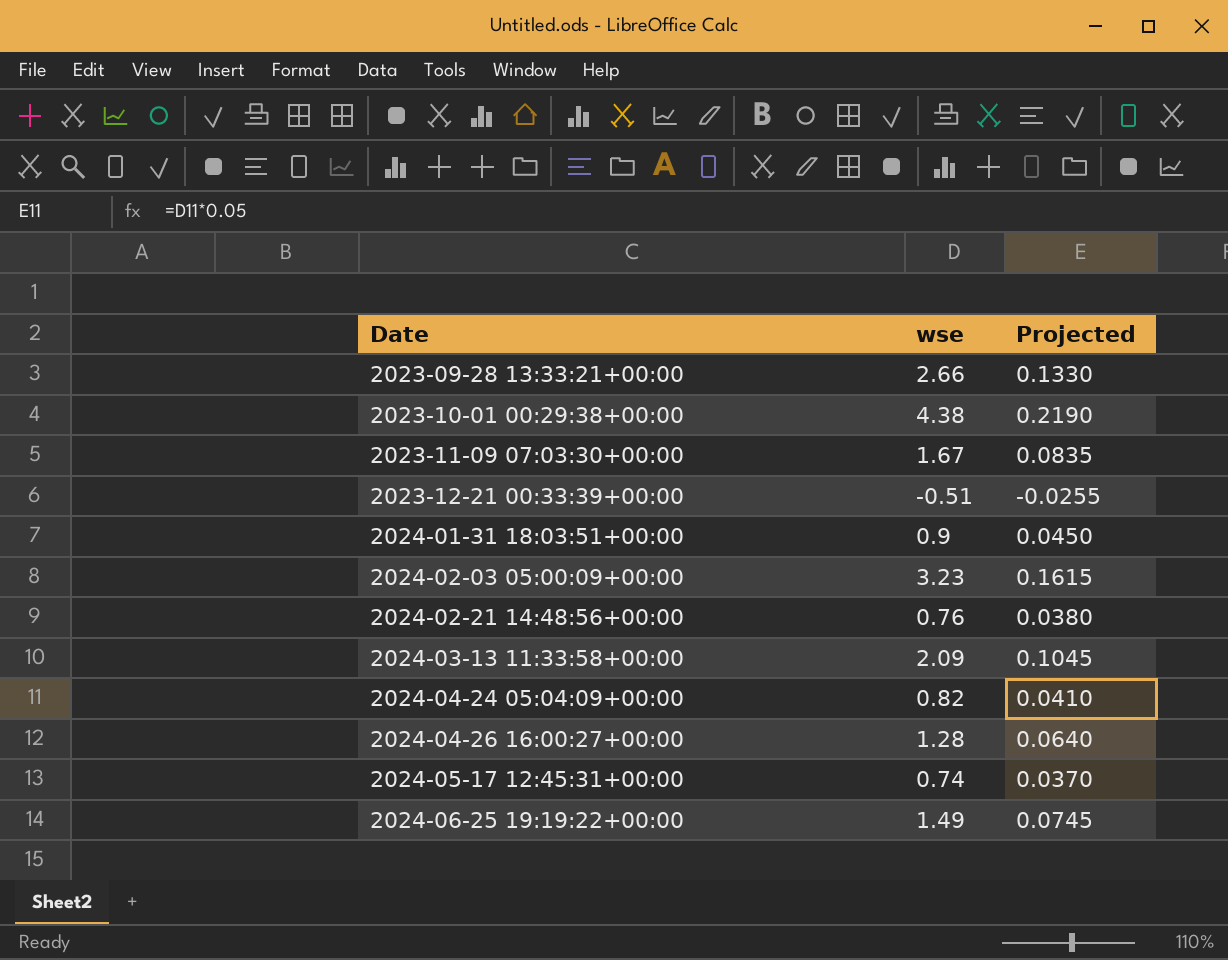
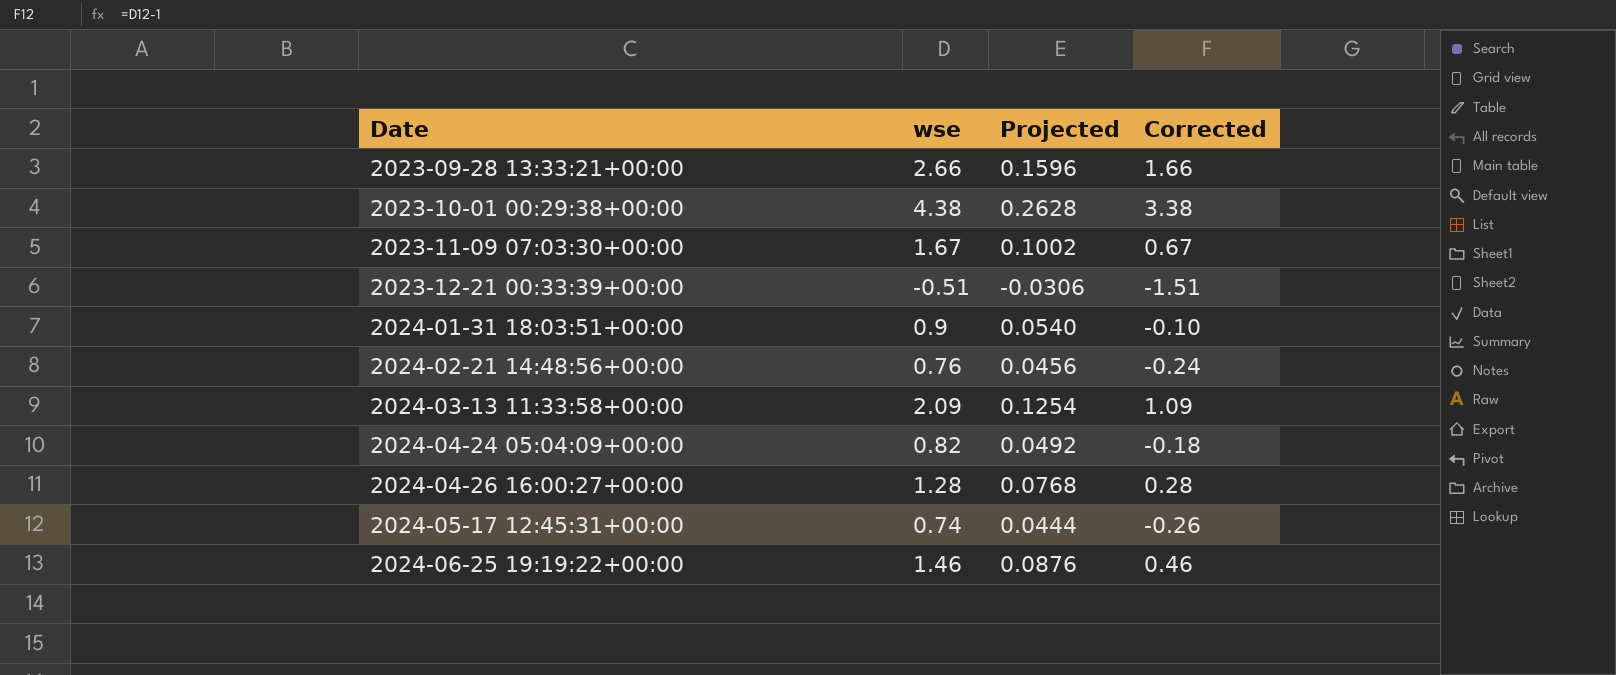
column Projected | formula: [wse] * 0.05 -> [wse] * 0.06
column Corrected | formula: none -> [wse] - 1
row 2024-02-03 05:00:09+00:00: 3.23 | 0.1615 -> none
2024-06-25 19:19:22+00:00 | wse: 1.49 -> 1.46

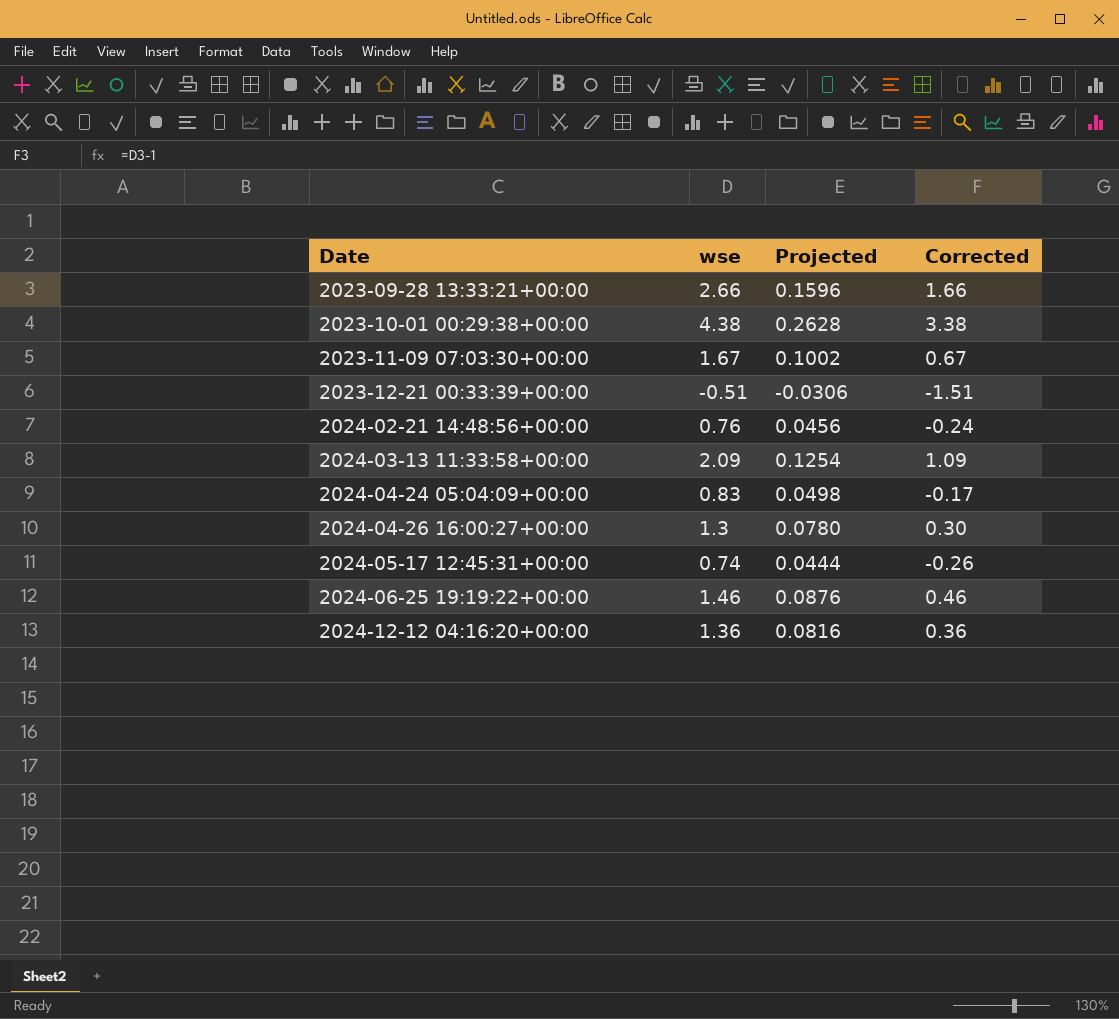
row 2024-01-31 18:03:51+00:00: 0.9 | 0.0540 | -0.10 -> none
2024-04-24 05:04:09+00:00 | wse: 0.82 -> 0.83
2024-04-24 05:04:09+00:00 | Projected: 0.0492 -> 0.0498
2024-04-24 05:04:09+00:00 | Corrected: -0.18 -> -0.17
2024-04-26 16:00:27+00:00 | wse: 1.28 -> 1.3
2024-04-26 16:00:27+00:00 | Projected: 0.0768 -> 0.0780
2024-04-26 16:00:27+00:00 | Corrected: 0.28 -> 0.30
row 2024-12-12 04:16:20+00:00: none -> 1.36 | 0.0816 | 0.36

